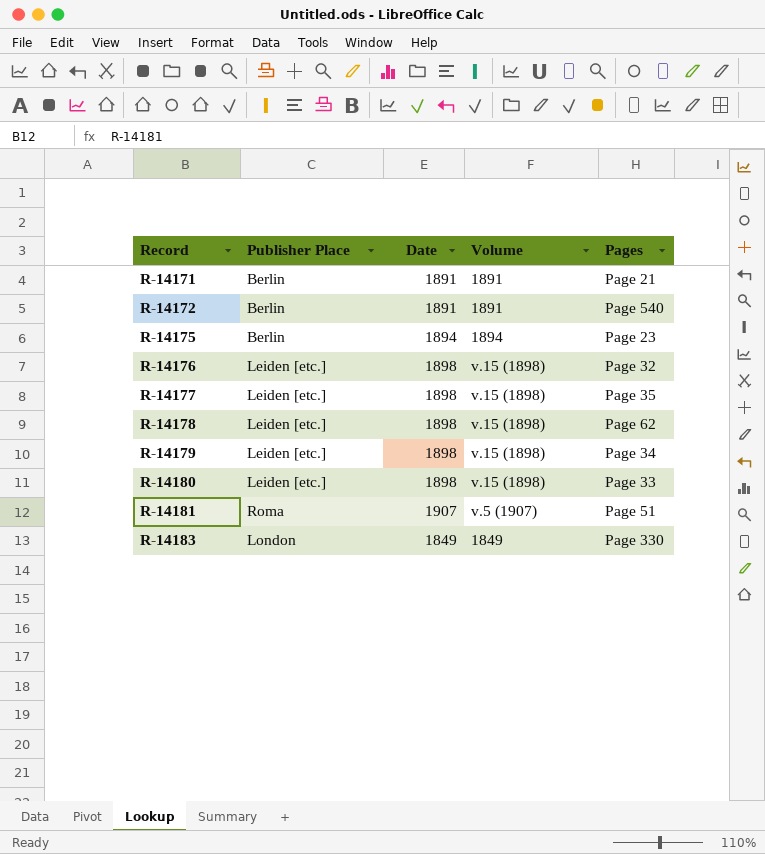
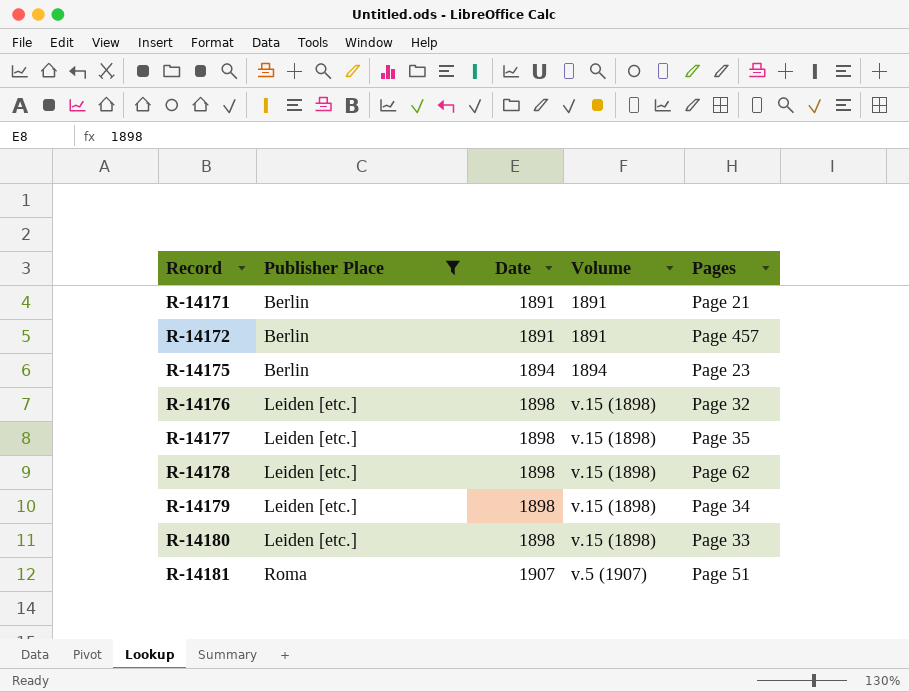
filter: none -> Publisher Place != London
R-14172 | Pages: Page 540 -> Page 457

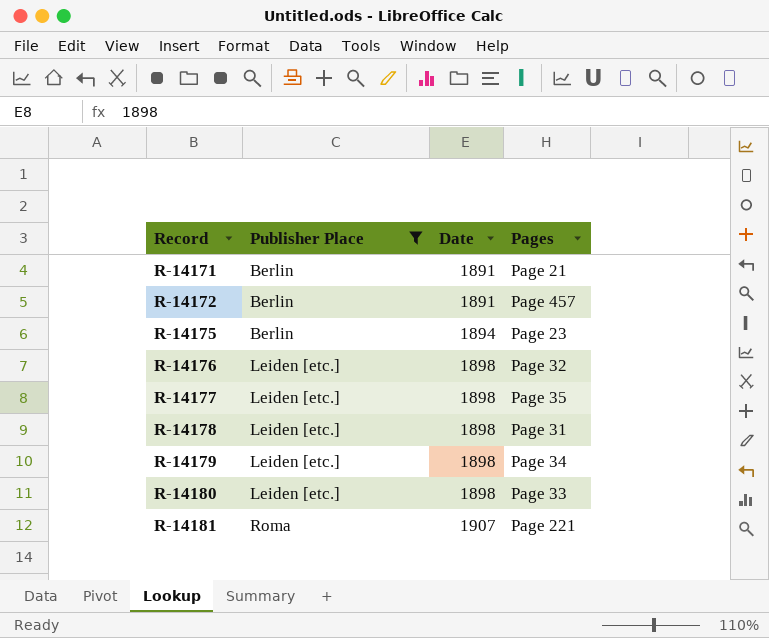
column Volume | position: 4 -> none
R-14178 | Pages: Page 62 -> Page 31
R-14181 | Pages: Page 51 -> Page 221

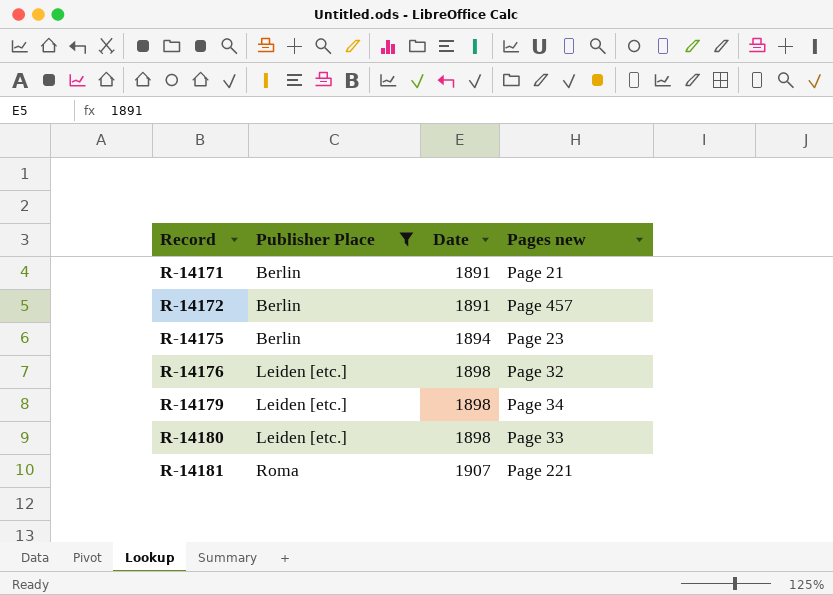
column name: Pages -> Pages new
row R-14177: Leiden [etc.] | 1898 | Page 35 -> none
row R-14178: Leiden [etc.] | 1898 | Page 31 -> none

